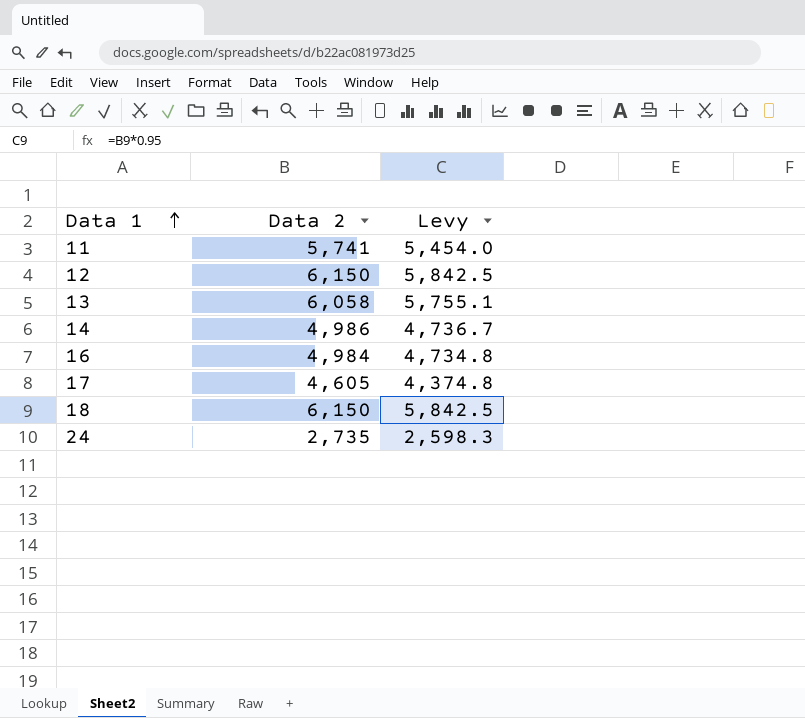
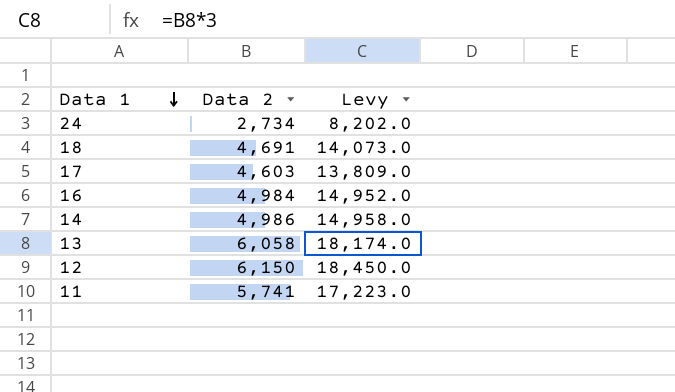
row order: Data 1 ascending -> Data 1 descending
column Levy | formula: [Data 2] * 0.95 -> [Data 2] * 3
24 | Data 2: 2,735 -> 2,734
18 | Data 2: 6,150 -> 4,691
17 | Data 2: 4,605 -> 4,603

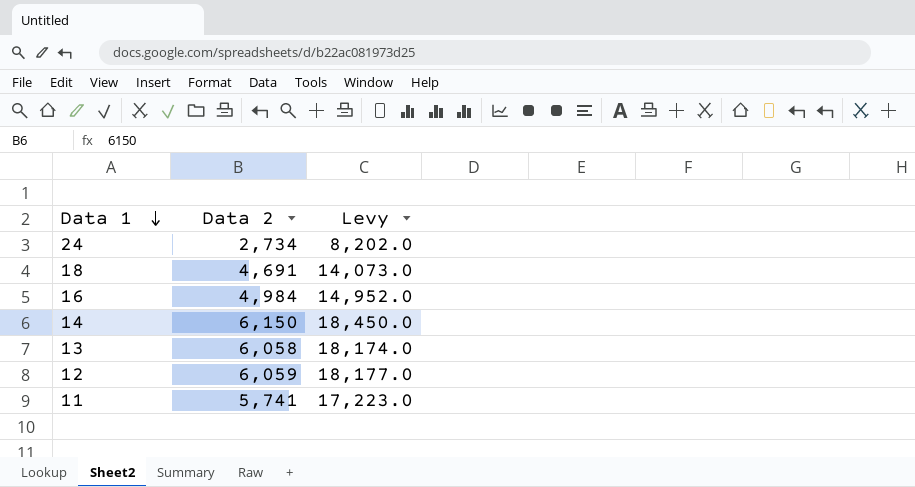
row 17: 4,603 | 13,809.0 -> none
14 | Data 2: 4,986 -> 6,150
14 | Levy: 14,958.0 -> 18,450.0
12 | Data 2: 6,150 -> 6,059
12 | Levy: 18,450.0 -> 18,177.0

